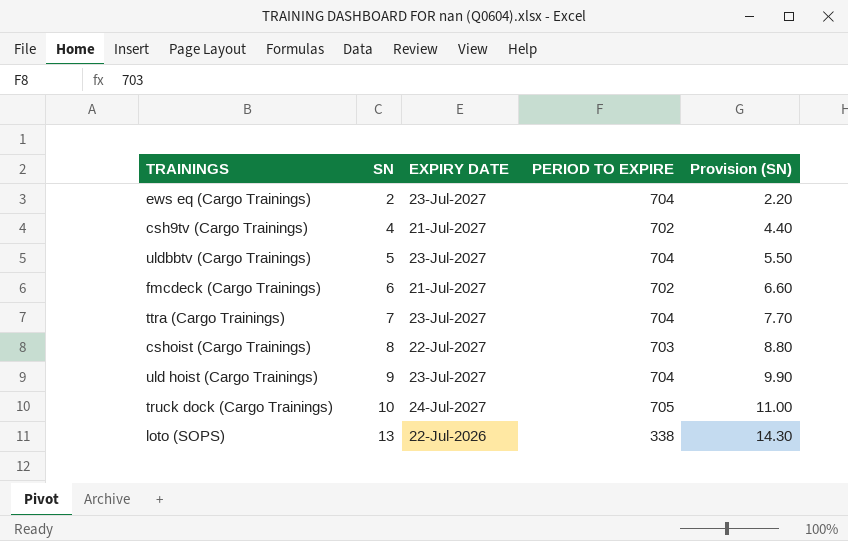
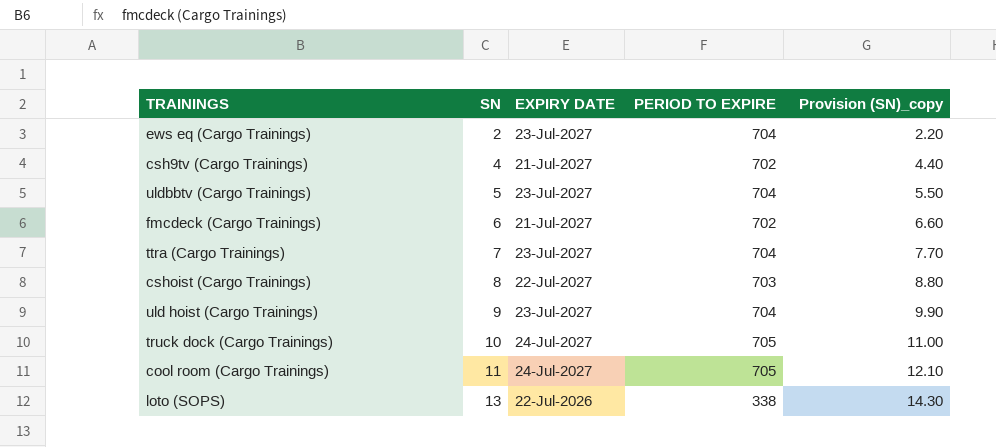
column name: Provision (SN) -> Provision (SN)_copy
row cool room (Cargo Trainings): none -> 11 | 24-Jul-2027 | 705 | 12.10

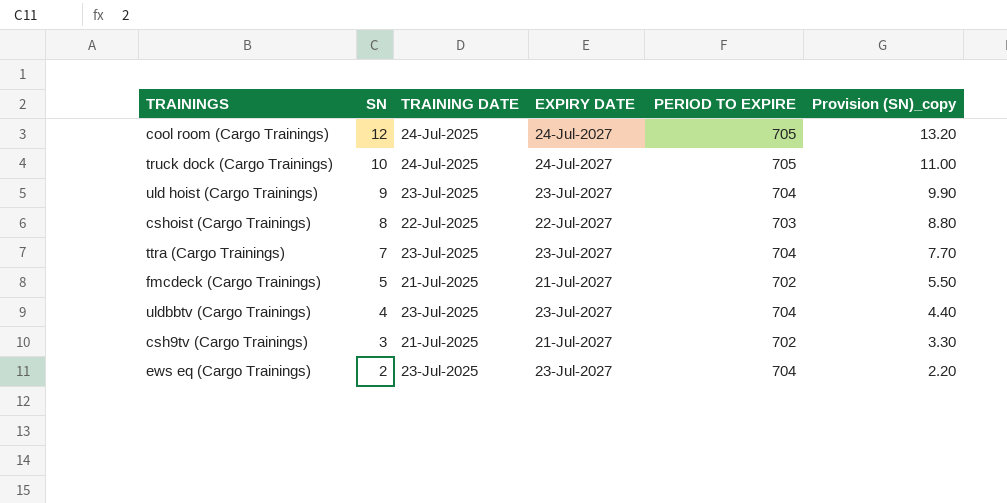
row order: SN ascending -> SN descending
column TRAINING DATE | position: none -> 3
row loto (SOPS): 13 | 22-Jul-2026 | 338 | 14.30 -> none
cool room (Cargo Trainings) | SN: 11 -> 12
cool room (Cargo Trainings) | Provision (SN)_copy: 12.10 -> 13.20
fmcdeck (Cargo Trainings) | SN: 6 -> 5
fmcdeck (Cargo Trainings) | Provision (SN)_copy: 6.60 -> 5.50
uldbbtv (Cargo Trainings) | SN: 5 -> 4
uldbbtv (Cargo Trainings) | Provision (SN)_copy: 5.50 -> 4.40
csh9tv (Cargo Trainings) | SN: 4 -> 3
csh9tv (Cargo Trainings) | Provision (SN)_copy: 4.40 -> 3.30

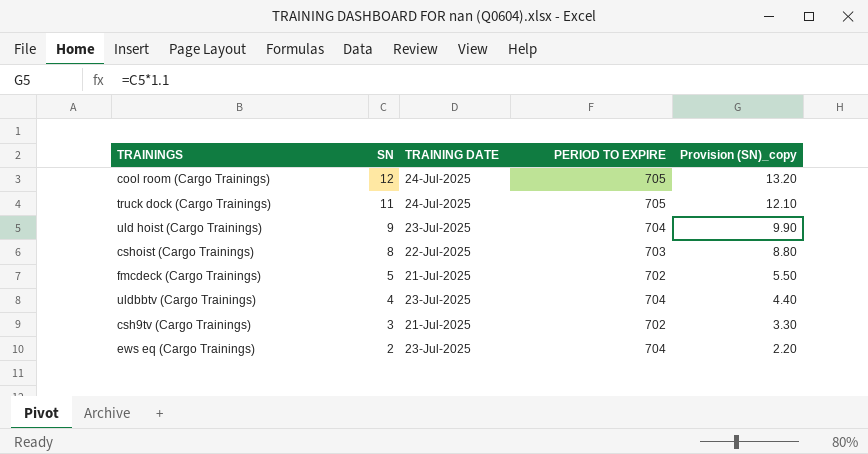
column EXPIRY DATE | position: 4 -> none
row ttra (Cargo Trainings): 7 | 23-Jul-2025 | 23-Jul-2027 | 704 | 7.70 -> none
truck dock (Cargo Trainings) | SN: 10 -> 11
truck dock (Cargo Trainings) | Provision (SN)_copy: 11.00 -> 12.10

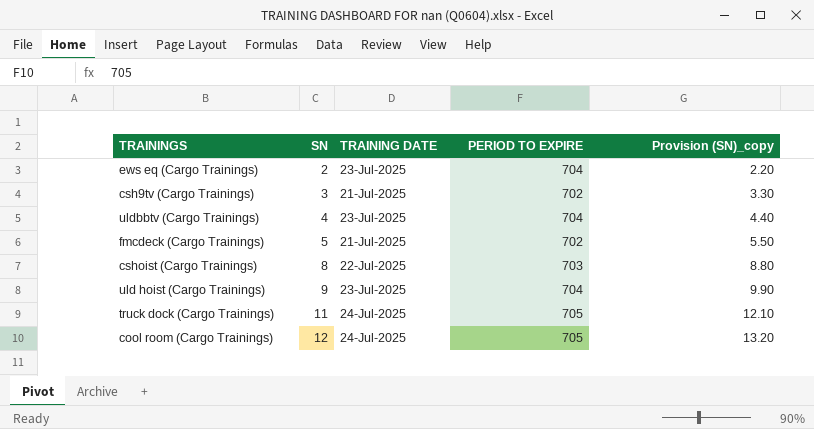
row order: SN descending -> SN ascending

